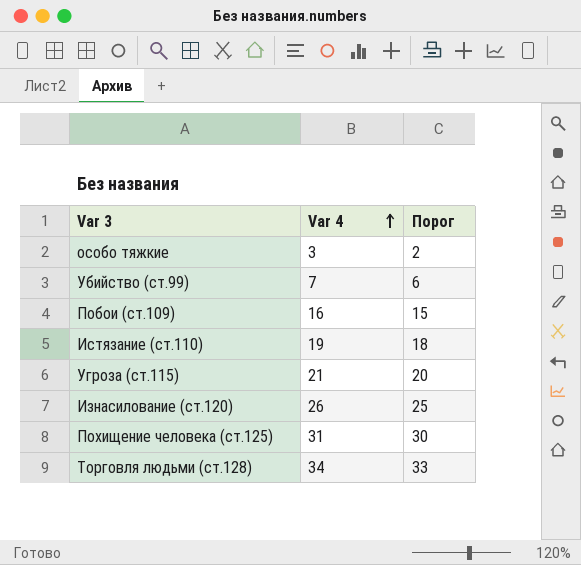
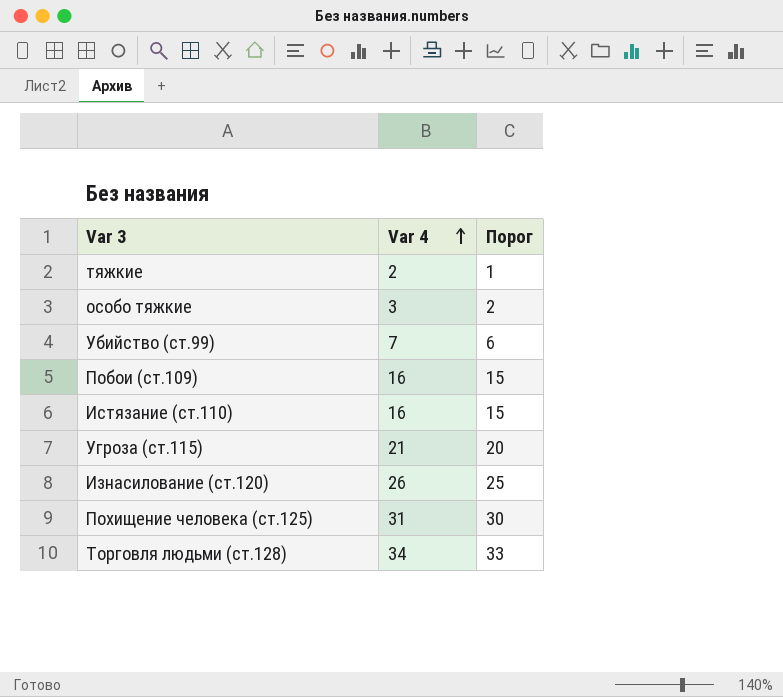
row тяжкие: none -> 2 | 1
Истязание (ст.110) | Var 4: 19 -> 16
Истязание (ст.110) | Порог: 18 -> 15

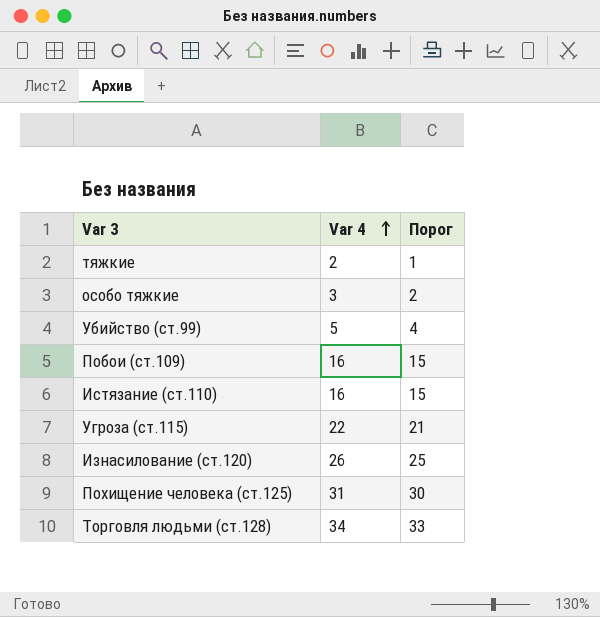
Убийство (ст.99) | Var 4: 7 -> 5
Убийство (ст.99) | Порог: 6 -> 4
Угроза (ст.115) | Var 4: 21 -> 22
Угроза (ст.115) | Порог: 20 -> 21

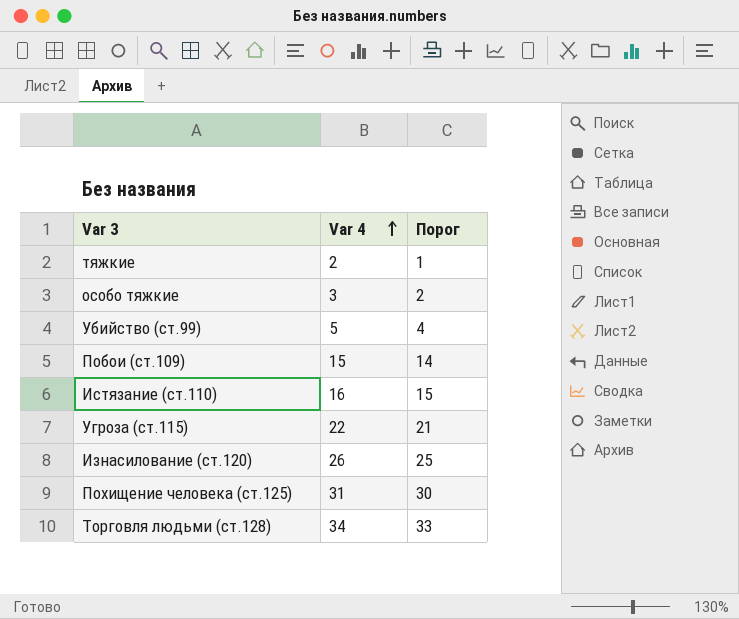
Побои (ст.109) | Var 4: 16 -> 15
Побои (ст.109) | Порог: 15 -> 14

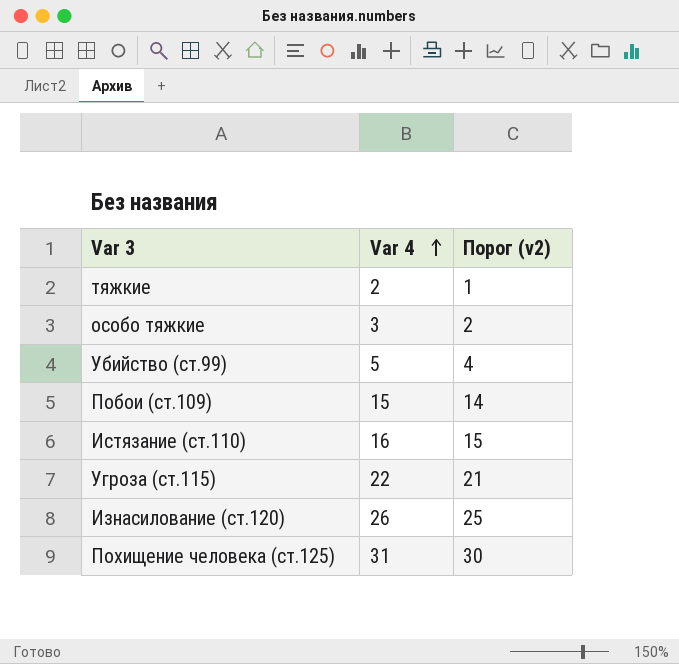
column name: Порог -> Порог (v2)
row Торговля людьми (ст.128): 34 | 33 -> none

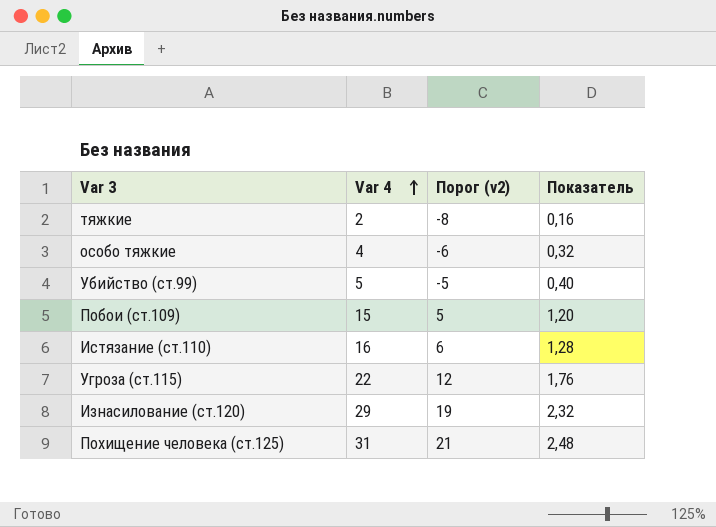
column Порог (v2) | formula: [Var 4] - 1 -> [Var 4] - 10
column Показатель | formula: none -> [Var 4] * 0,08
особо тяжкие | Var 4: 3 -> 4
Изнасилование (ст.120) | Var 4: 26 -> 29

